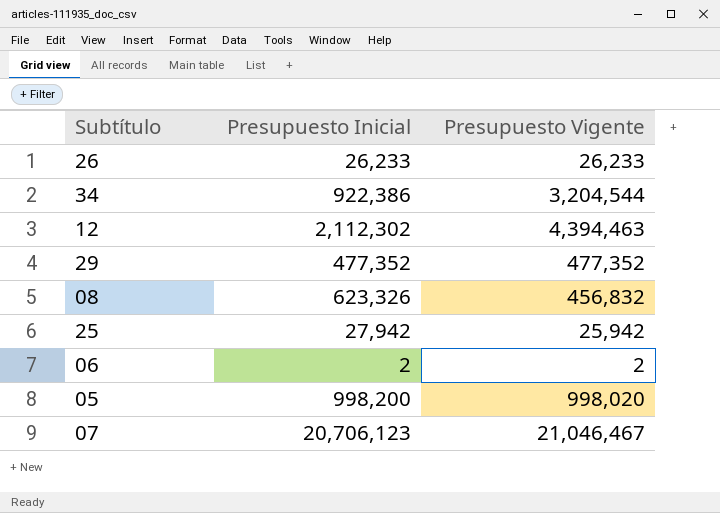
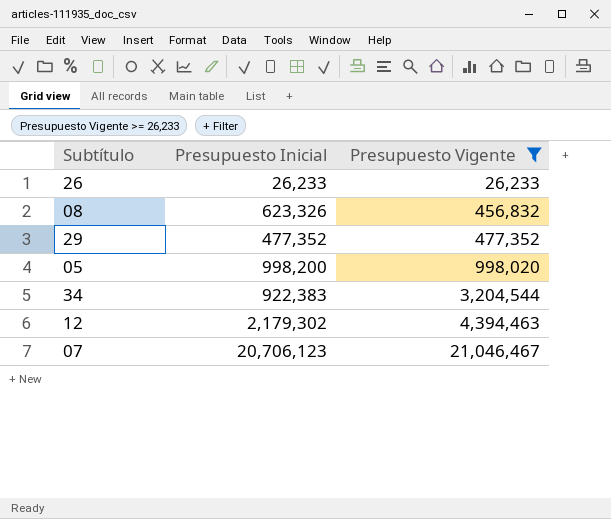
filter: none -> Presupuesto Vigente >= 26,233
row order: none -> Presupuesto Vigente ascending
34 | Presupuesto Inicial: 922,386 -> 922,383
12 | Presupuesto Inicial: 2,112,302 -> 2,179,302

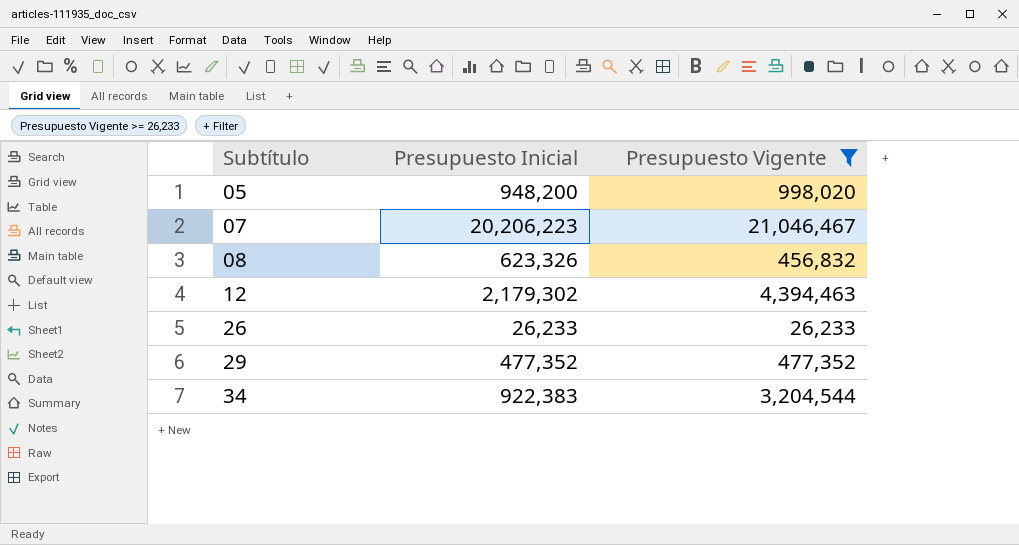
row order: Presupuesto Vigente ascending -> Subtítulo ascending
05 | Presupuesto Inicial: 998,200 -> 948,200
07 | Presupuesto Inicial: 20,706,123 -> 20,206,223

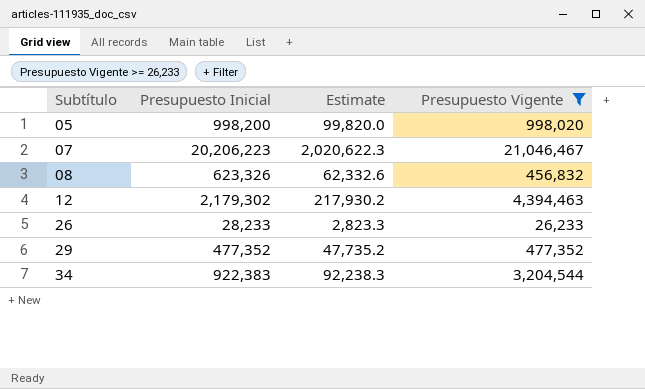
column Estimate | formula: none -> [Presupuesto Inicial] * 0.1
05 | Presupuesto Inicial: 948,200 -> 998,200
26 | Presupuesto Inicial: 26,233 -> 28,233

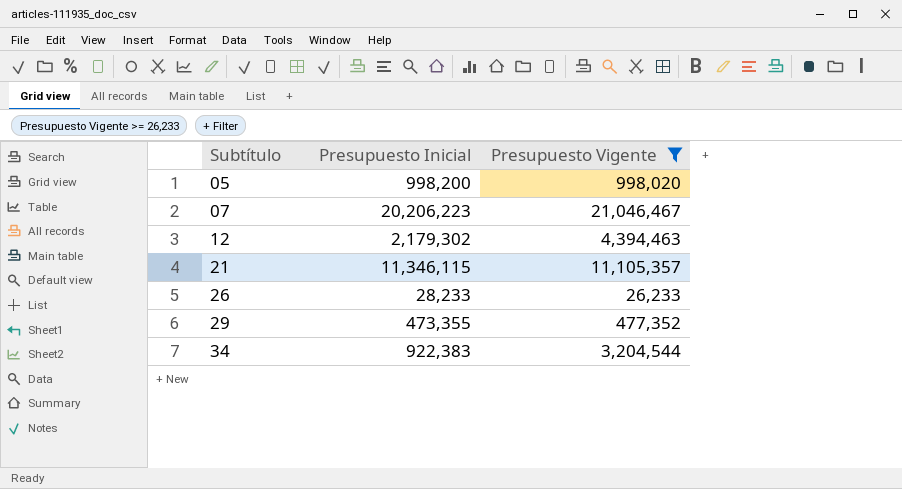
column Estimate | formula: [Presupuesto Inicial] * 0.1 -> none
row 08: 623,326 | 62,332.6 | 456,832 -> none
row 21: none -> 11,346,115 | 11,105,357
29 | Presupuesto Inicial: 477,352 -> 473,355

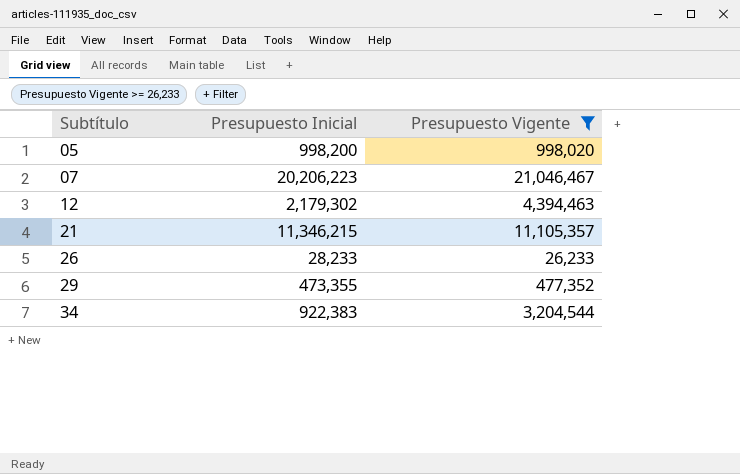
21 | Presupuesto Inicial: 11,346,115 -> 11,346,215

